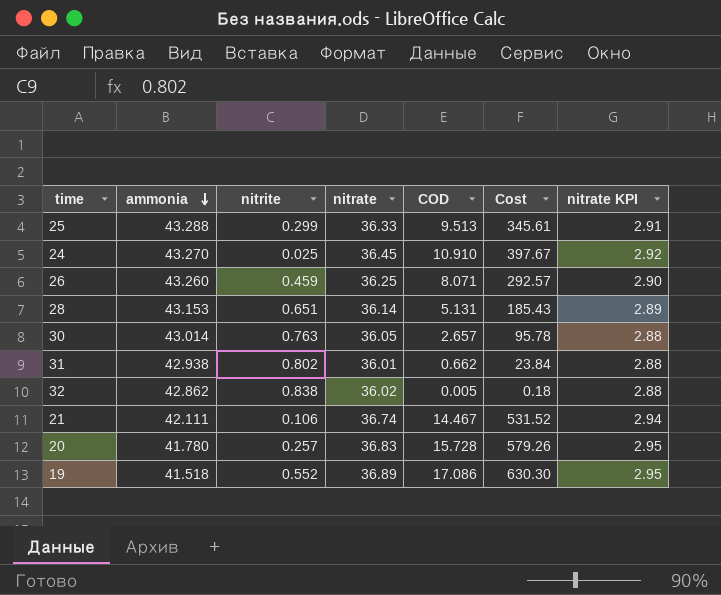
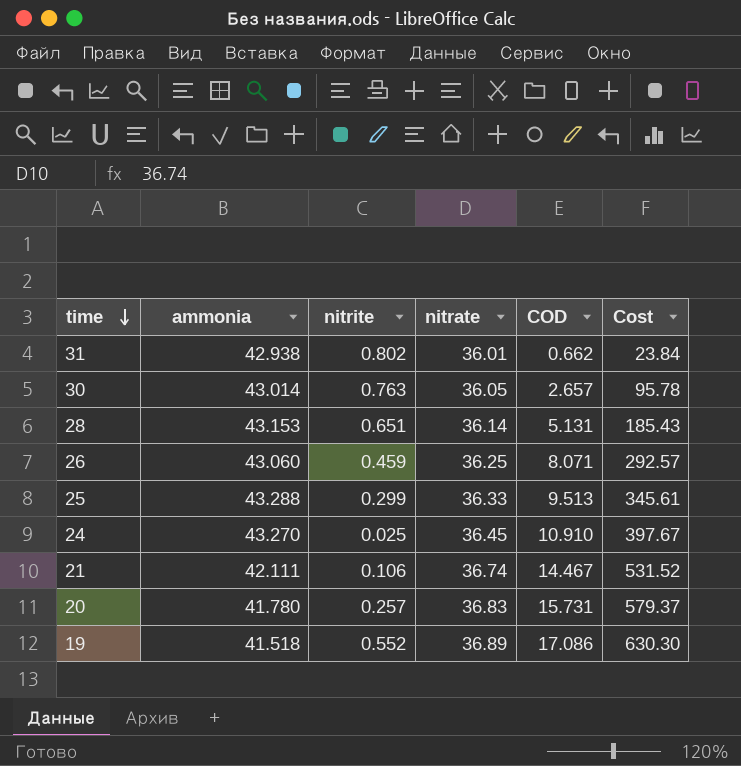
row order: ammonia descending -> time descending
column nitrate KPI | formula: [nitrate] * 0.08 -> none
row 32: 42.862 | 0.838 | 36.02 | 0.005 | 0.18 | 2.88 -> none
26 | ammonia: 43.260 -> 43.060
20 | COD: 15.728 -> 15.731
20 | Cost: 579.26 -> 579.37

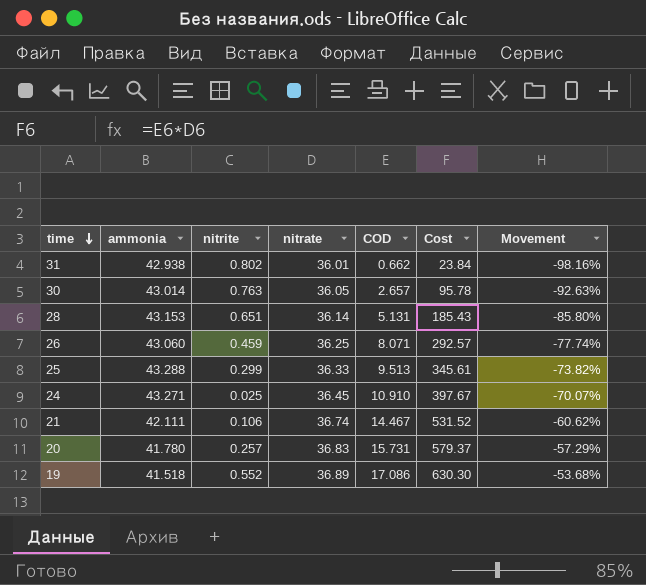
column Movement | formula: none -> ([COD] - [nitrate]) / [nitrate]
24 | ammonia: 43.270 -> 43.271

